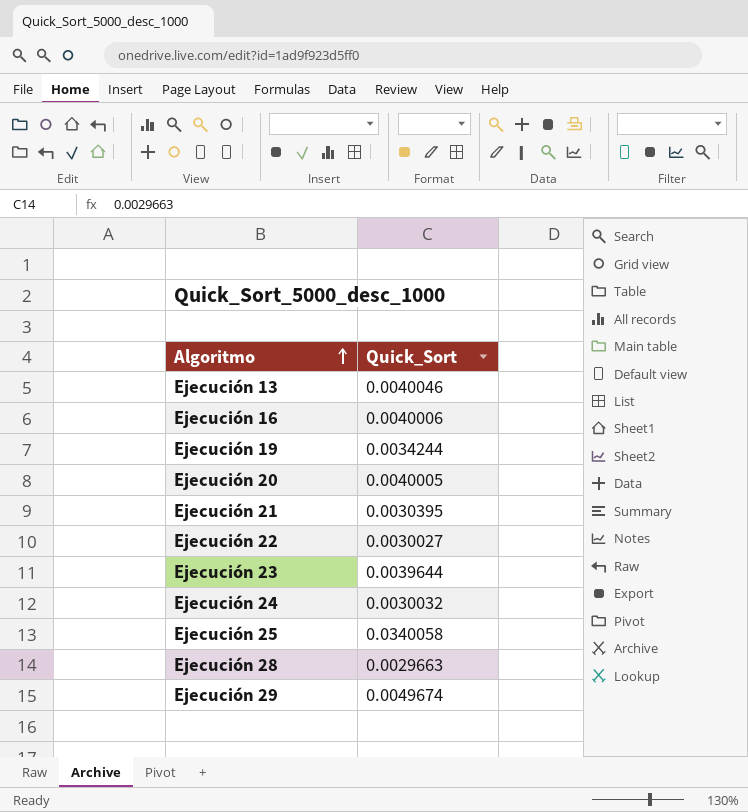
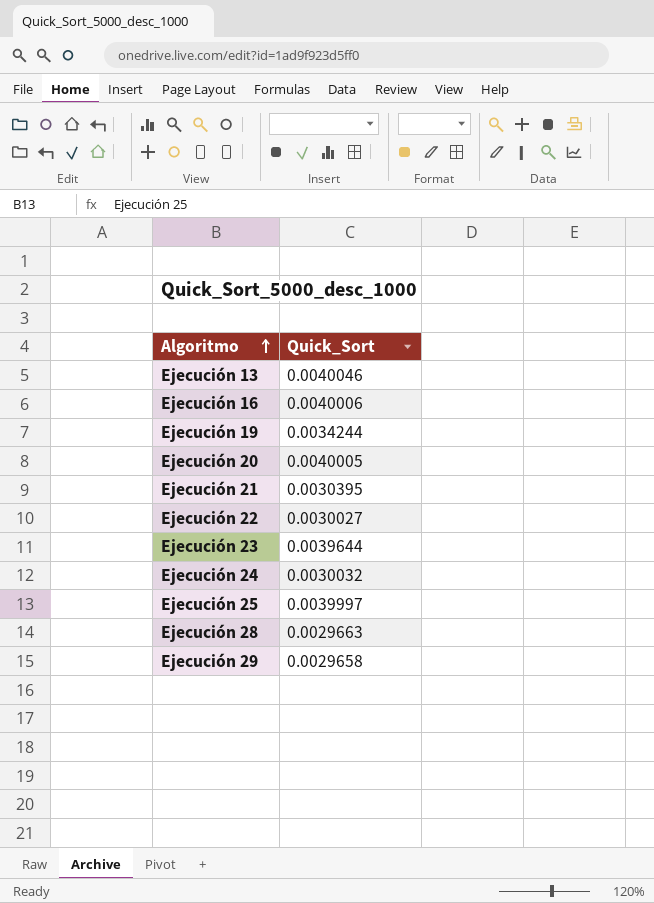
Ejecución 25 | Quick_Sort: 0.0340058 -> 0.0039997
Ejecución 29 | Quick_Sort: 0.0049674 -> 0.0029658

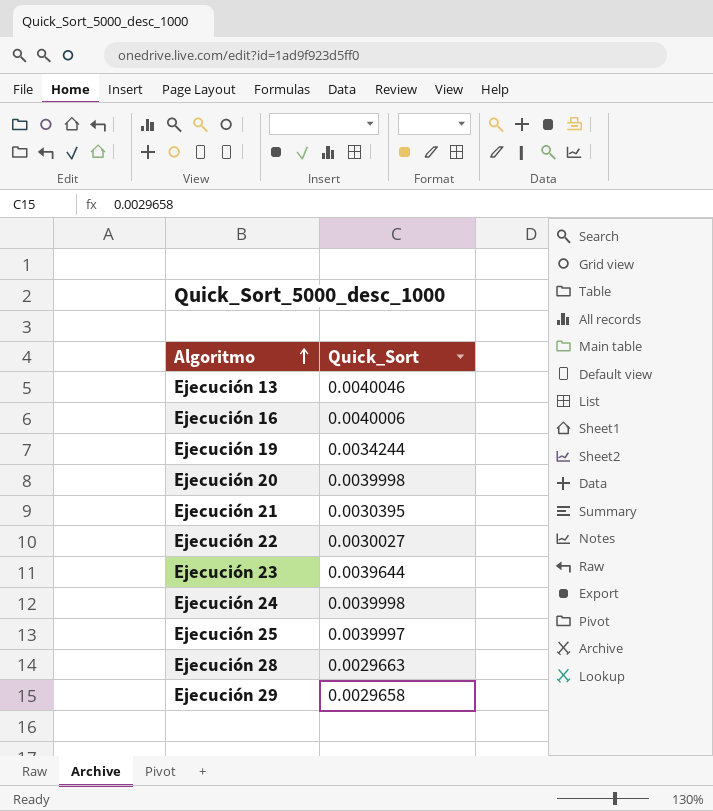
Ejecución 20 | Quick_Sort: 0.0040005 -> 0.0039998
Ejecución 24 | Quick_Sort: 0.0030032 -> 0.0039998

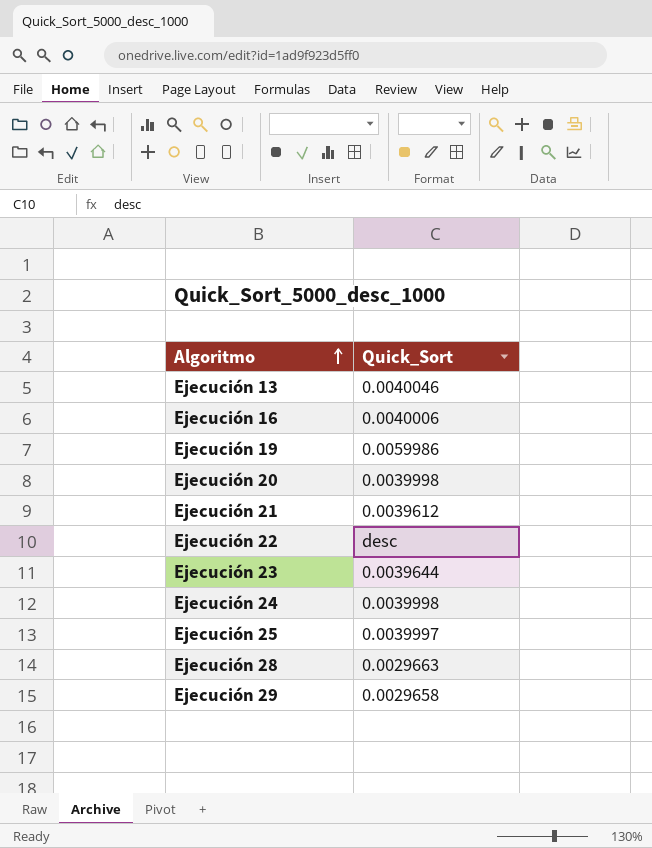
Ejecución 19 | Quick_Sort: 0.0034244 -> 0.0059986
Ejecución 21 | Quick_Sort: 0.0030395 -> 0.0039612
Ejecución 22 | Quick_Sort: 0.0030027 -> desc

